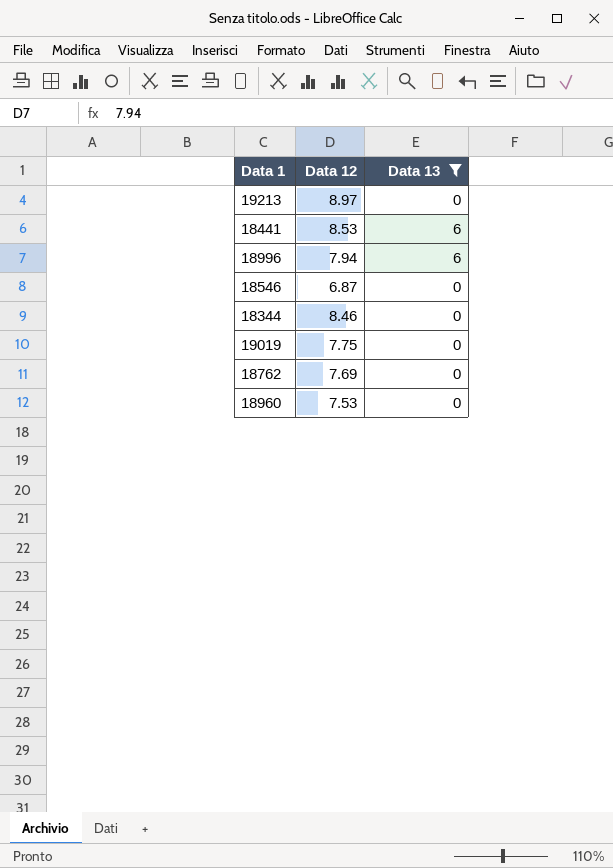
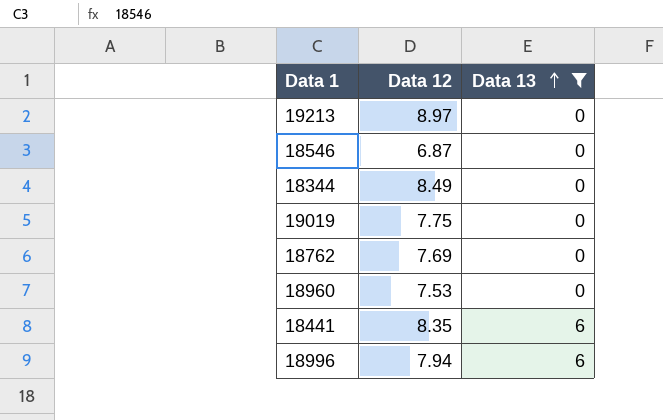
row order: none -> Data 13 ascending
18344 | Data 12: 8.46 -> 8.49
18441 | Data 12: 8.53 -> 8.35

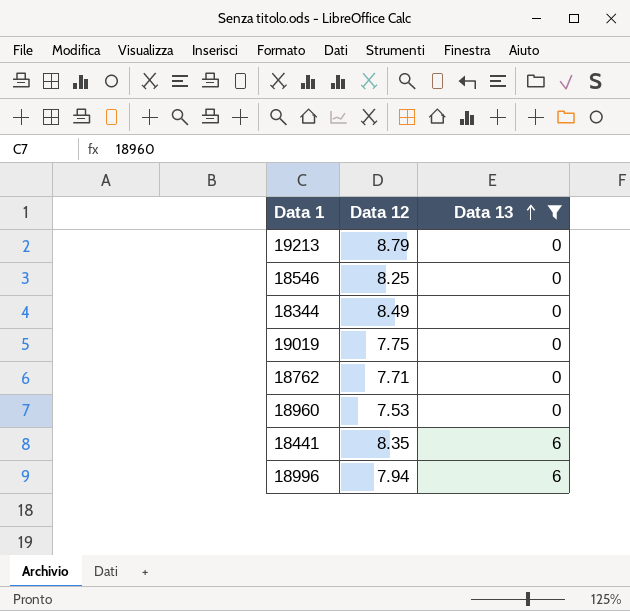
19213 | Data 12: 8.97 -> 8.79
18546 | Data 12: 6.87 -> 8.25
18762 | Data 12: 7.69 -> 7.71

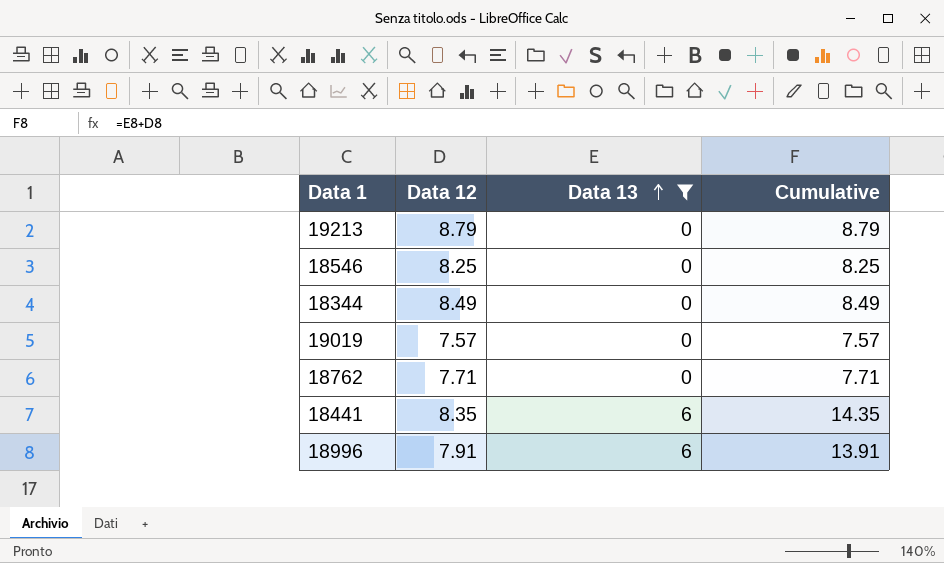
column Cumulative | formula: none -> [Data 12] + [Data 13]
row 18960: 7.53 | 0 -> none
19019 | Data 12: 7.75 -> 7.57
18996 | Data 12: 7.94 -> 7.91

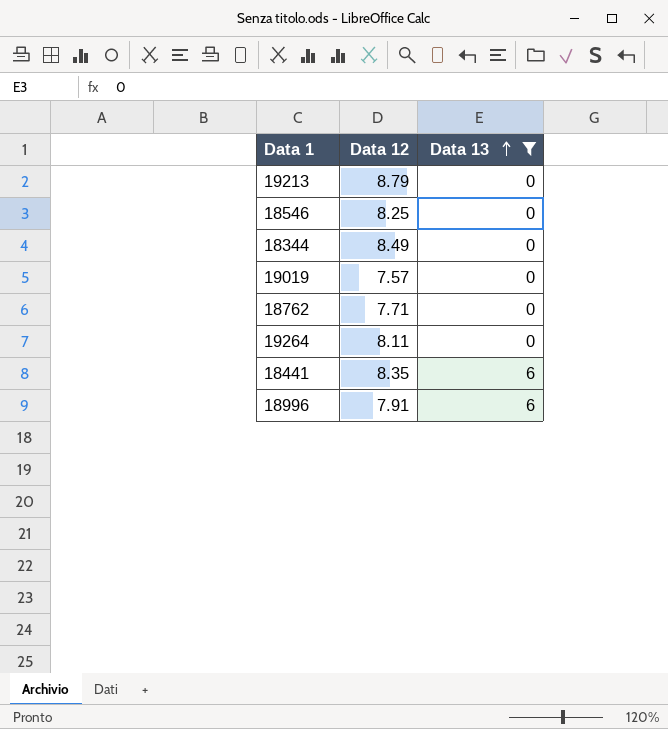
column Cumulative | formula: [Data 12] + [Data 13] -> none
row 19264: none -> 8.11 | 0

